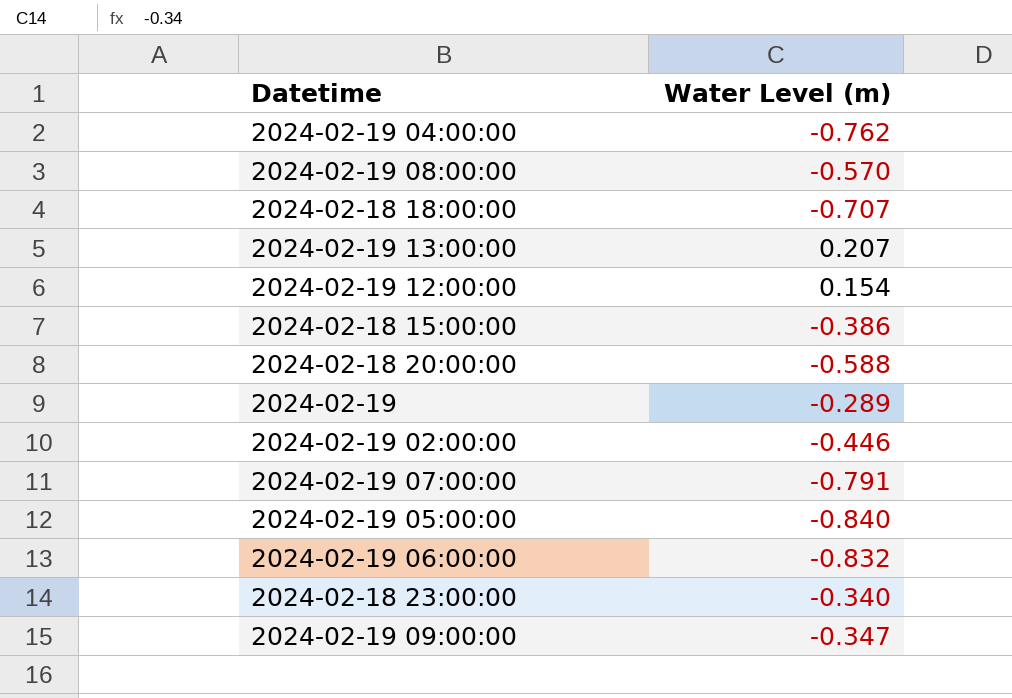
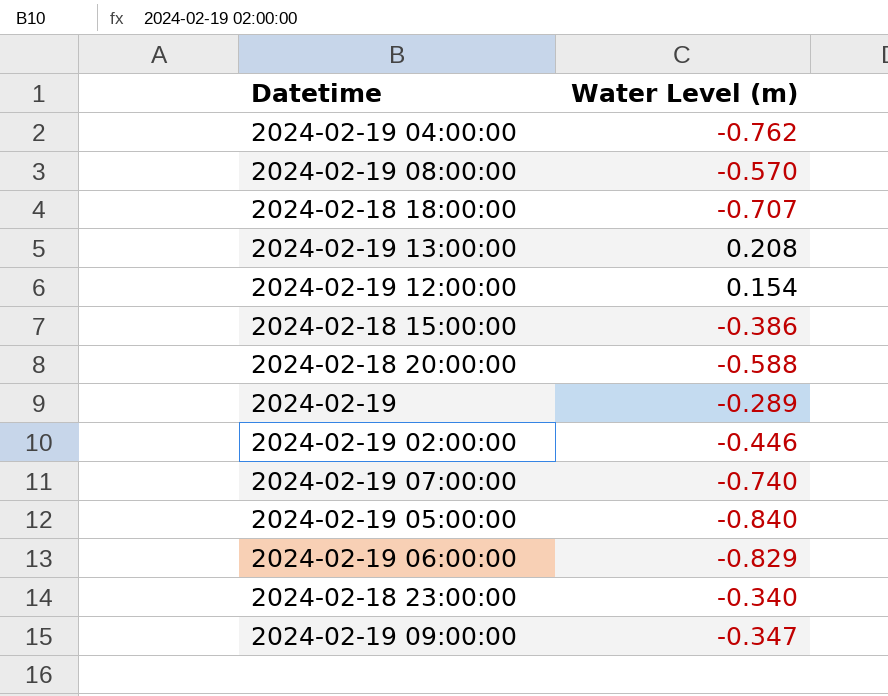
2024-02-19 13:00:00 | Water Level (m): 0.207 -> 0.208
2024-02-19 07:00:00 | Water Level (m): -0.791 -> -0.740
2024-02-19 06:00:00 | Water Level (m): -0.832 -> -0.829

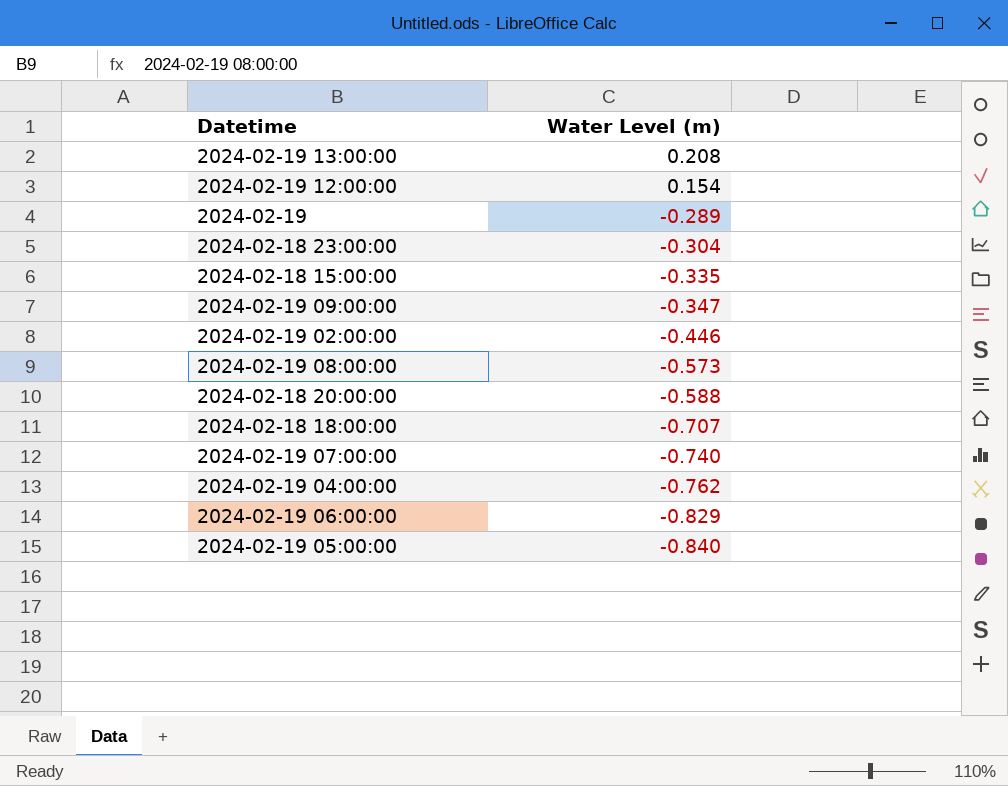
row order: none -> Water Level (m) descending
2024-02-18 23:00:00 | Water Level (m): -0.340 -> -0.304
2024-02-18 15:00:00 | Water Level (m): -0.386 -> -0.335
2024-02-19 08:00:00 | Water Level (m): -0.570 -> -0.573

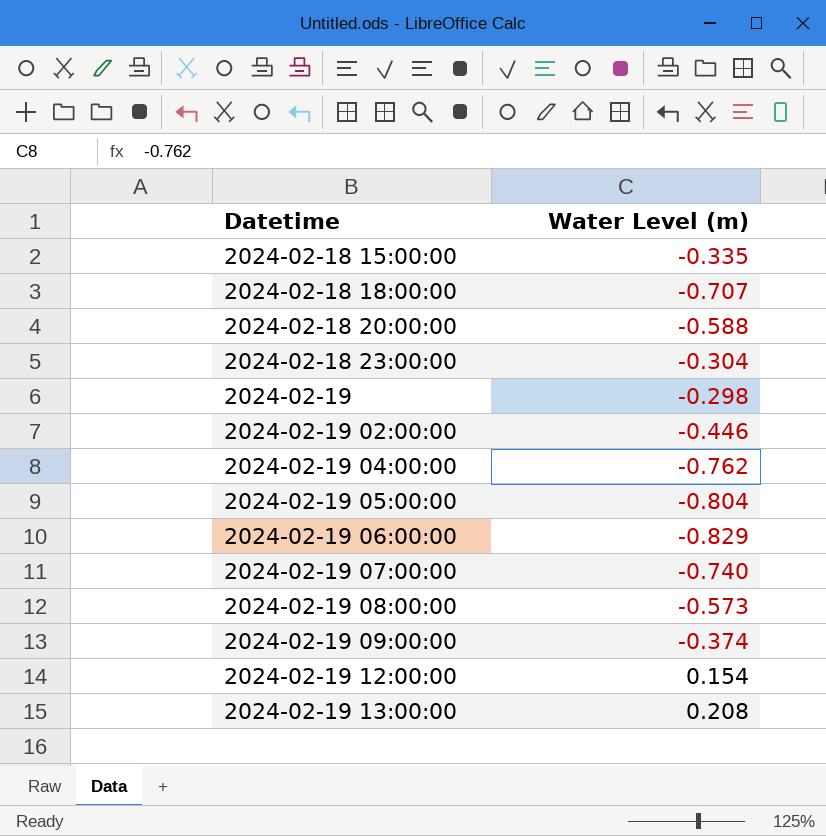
row order: Water Level (m) descending -> Datetime ascending
2024-02-19 | Water Level (m): -0.289 -> -0.298
2024-02-19 05:00:00 | Water Level (m): -0.840 -> -0.804
2024-02-19 09:00:00 | Water Level (m): -0.347 -> -0.374

